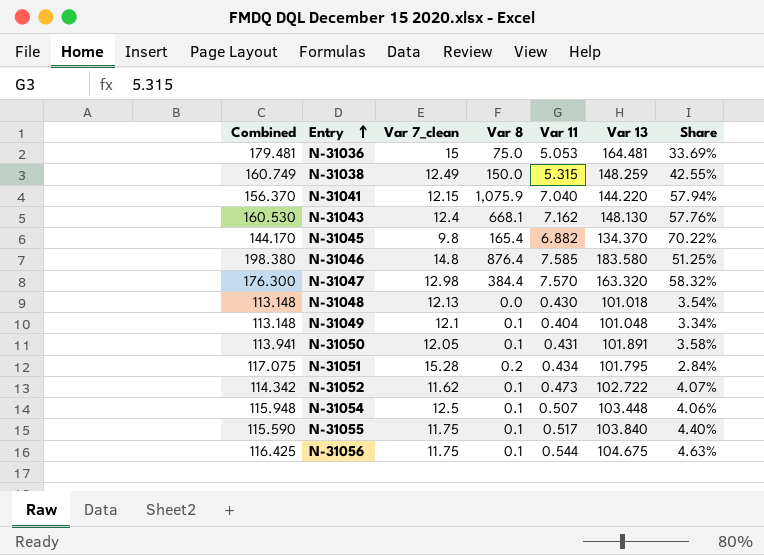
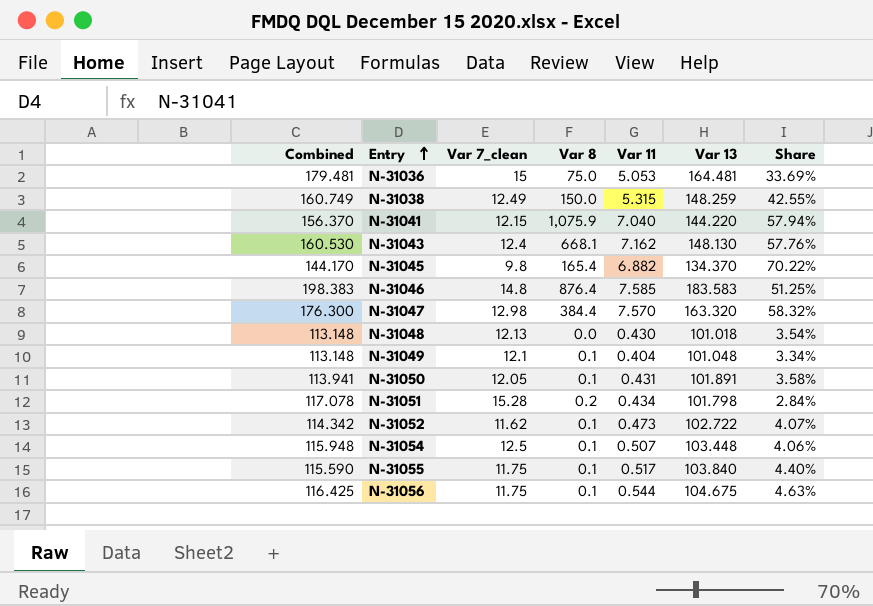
N-31046 | Combined: 198.380 -> 198.383
N-31046 | Var 13: 183.580 -> 183.583
N-31051 | Combined: 117.075 -> 117.078
N-31051 | Var 13: 101.795 -> 101.798

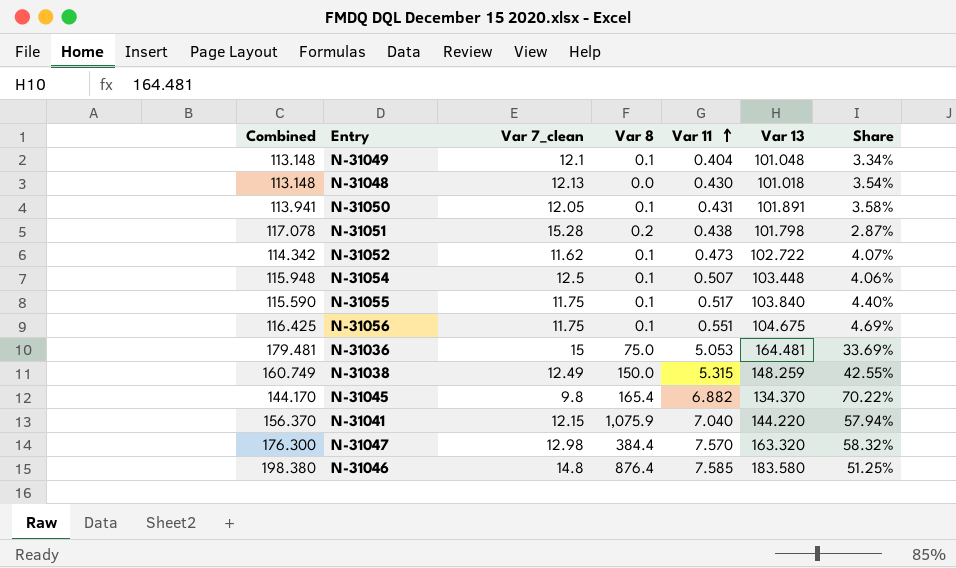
row order: Entry ascending -> Var 11 ascending
row N-31043: 160.530 | 12.4 | 668.1 | 7.162 | 148.130 | 57.76% -> none
N-31051 | Var 11: 0.434 -> 0.438
N-31051 | Share: 2.84% -> 2.87%
N-31056 | Var 11: 0.544 -> 0.551
N-31056 | Share: 4.63% -> 4.69%
N-31046 | Combined: 198.383 -> 198.380
N-31046 | Var 13: 183.583 -> 183.580

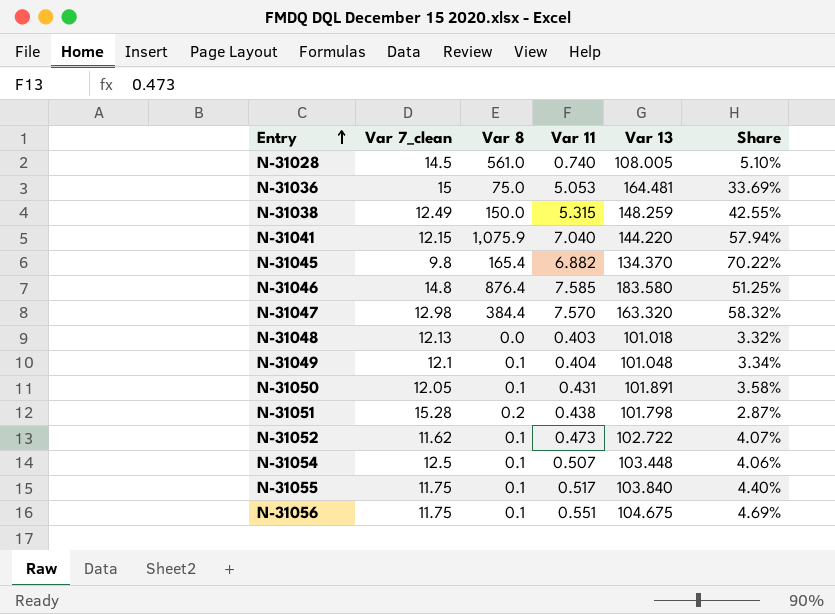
row order: Var 11 ascending -> Entry ascending
column Combined | formula: [Var 7_clean] + [Var 13] -> none
row N-31028: none -> 14.5 | 561.0 | 0.740 | 108.005 | 5.10%
N-31048 | Var 11: 0.430 -> 0.403
N-31048 | Share: 3.54% -> 3.32%

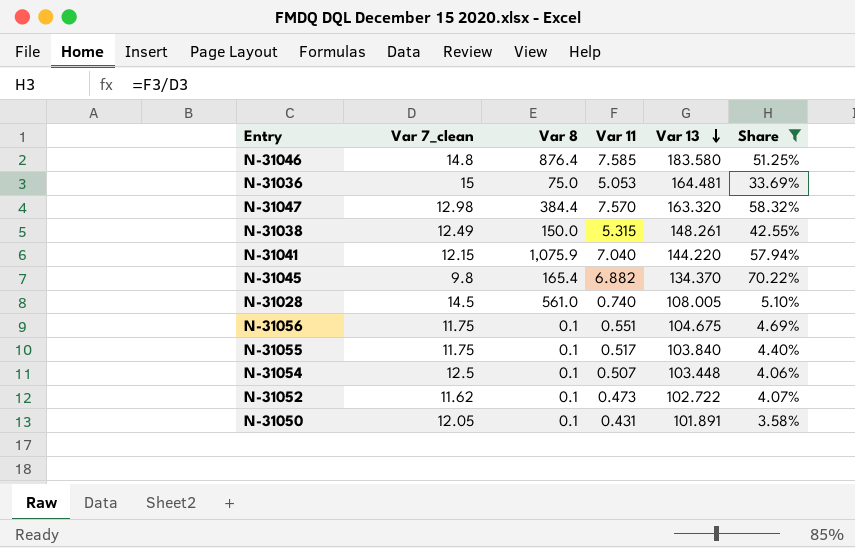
filter: none -> Share >= 3.58%
row order: Entry ascending -> Var 13 descending
N-31038 | Var 13: 148.259 -> 148.261

